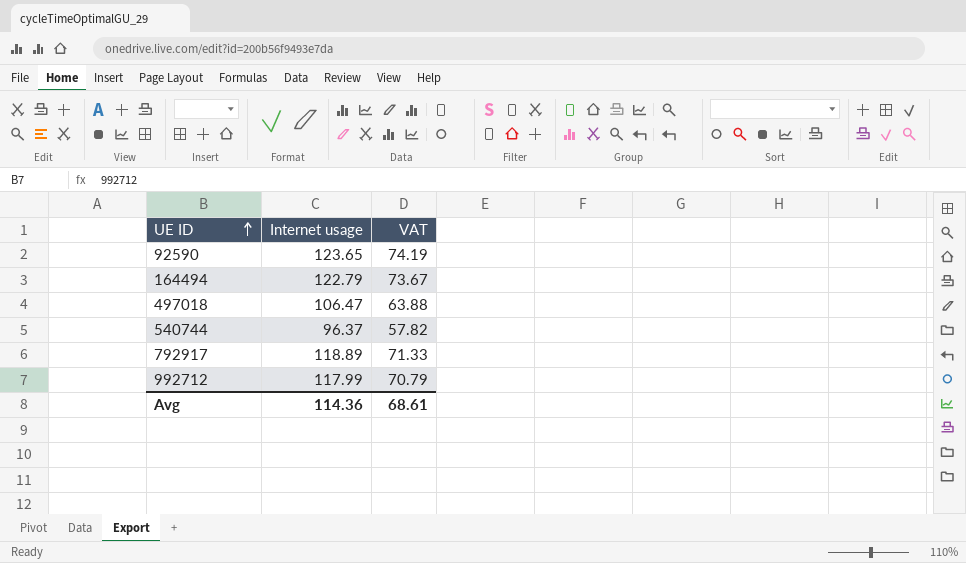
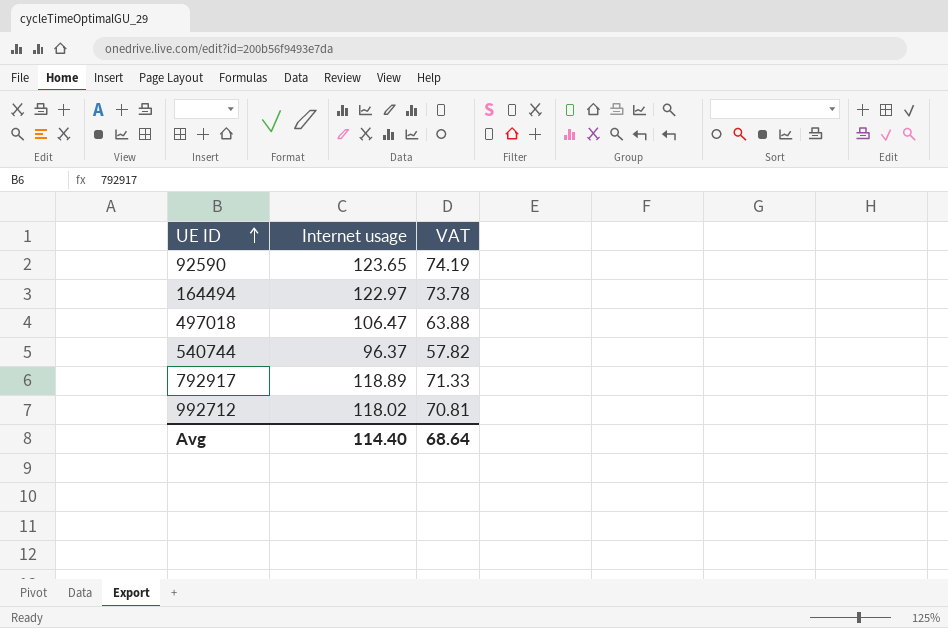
164494 | Internet usage: 122.79 -> 122.97
164494 | VAT: 73.67 -> 73.78
992712 | Internet usage: 117.99 -> 118.02
992712 | VAT: 70.79 -> 70.81
Avg | Internet usage: 114.36 -> 114.40
Avg | VAT: 68.61 -> 68.64

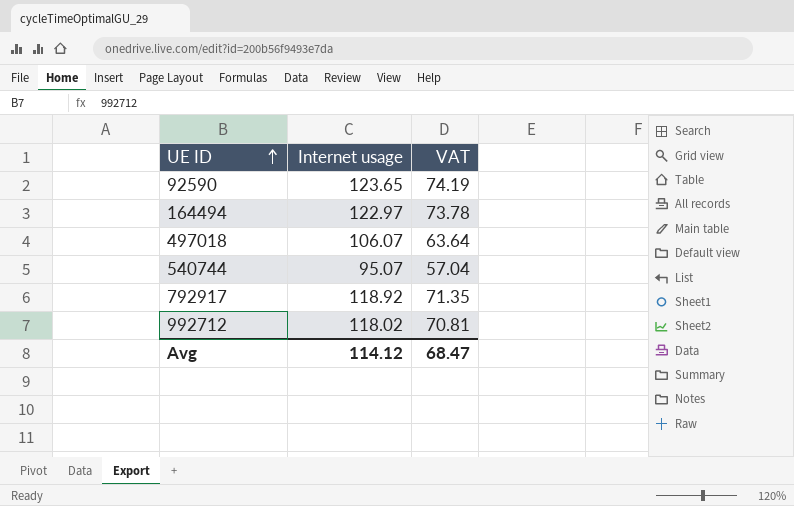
497018 | Internet usage: 106.47 -> 106.07
497018 | VAT: 63.88 -> 63.64
540744 | Internet usage: 96.37 -> 95.07
540744 | VAT: 57.82 -> 57.04
792917 | Internet usage: 118.89 -> 118.92
792917 | VAT: 71.33 -> 71.35
Avg | Internet usage: 114.40 -> 114.12
Avg | VAT: 68.64 -> 68.47

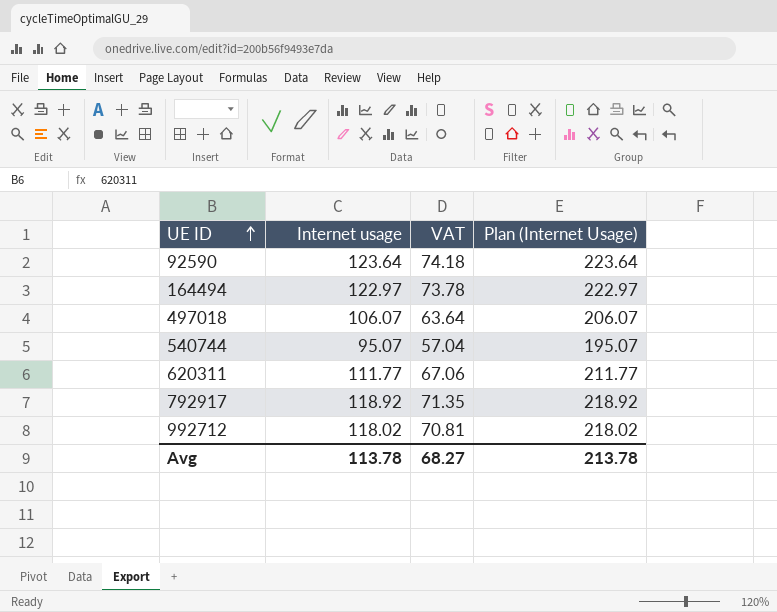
column Plan (Internet Usage) | formula: none -> [Internet usage] + 100
92590 | Internet usage: 123.65 -> 123.64
92590 | VAT: 74.19 -> 74.18
row 620311: none -> 111.77 | 67.06 | 211.77
Avg | Internet usage: 114.12 -> 113.78
Avg | VAT: 68.47 -> 68.27

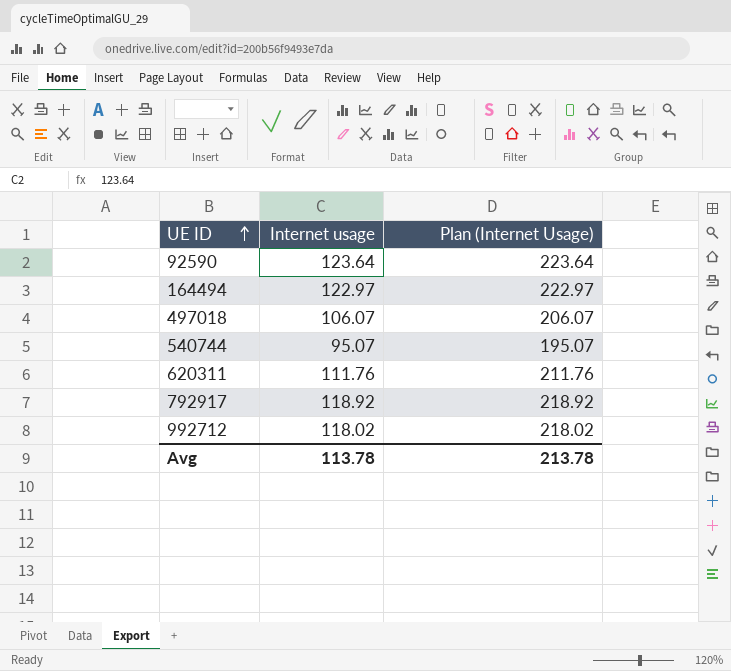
column VAT | formula: [Internet usage] * 0.6 -> none
620311 | Internet usage: 111.77 -> 111.76
620311 | Plan (Internet Usage): 211.77 -> 211.76

